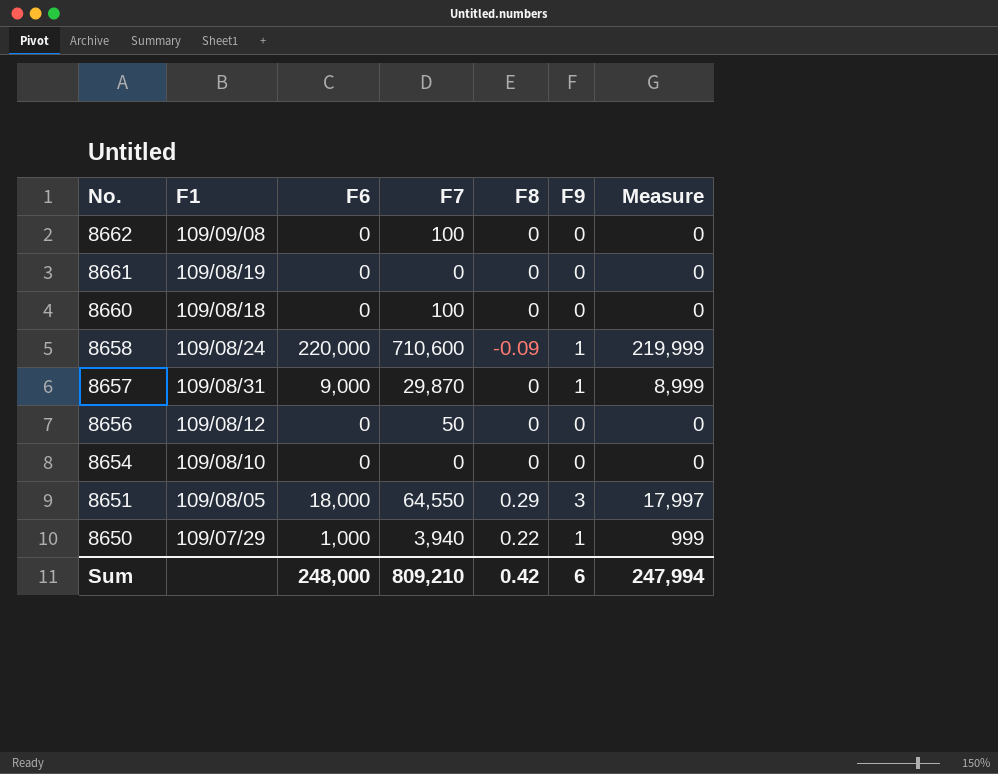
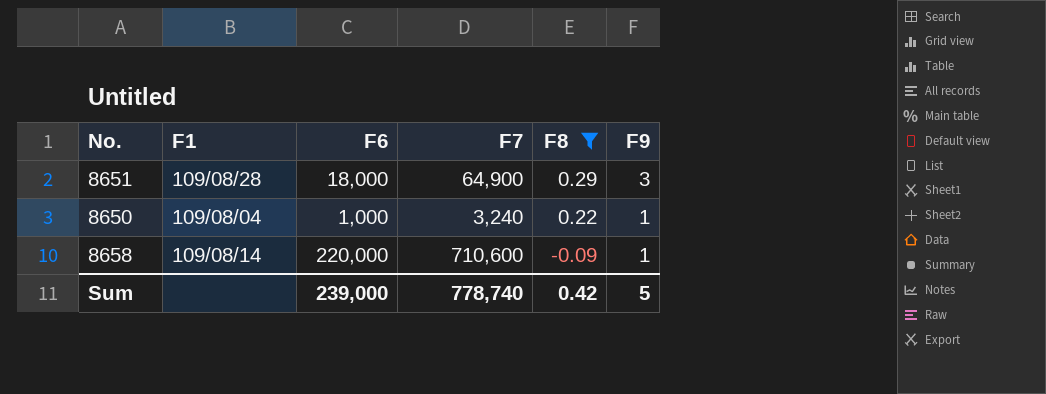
filter: none -> F8 != 0
row order: No. descending -> F8 descending
column Measure | formula: [F6] - [F9] -> none
8651 | F1: 109/08/05 -> 109/08/28
8651 | F7: 64,550 -> 64,900
8650 | F1: 109/07/29 -> 109/08/04
8650 | F7: 3,940 -> 3,240
8658 | F1: 109/08/24 -> 109/08/14
Sum | F6: 248,000 -> 239,000
Sum | F7: 809,210 -> 778,740
Sum | F9: 6 -> 5

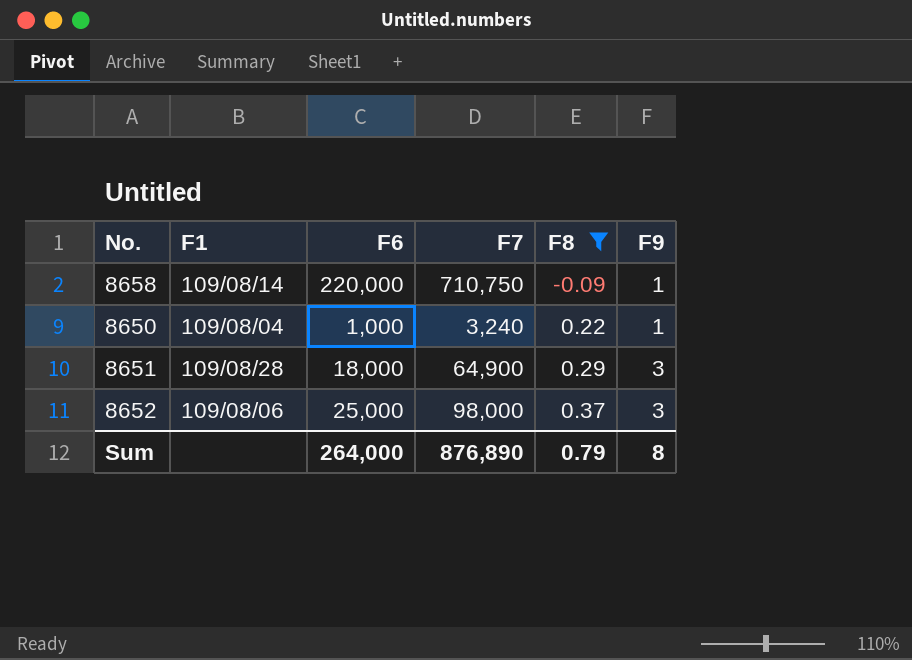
row order: F8 descending -> F8 ascending
8658 | F7: 710,600 -> 710,750
row 8652: none -> 109/08/06 | 25,000 | 98,000 | 0.37 | 3
Sum | F6: 239,000 -> 264,000
Sum | F7: 778,740 -> 876,890
Sum | F8: 0.42 -> 0.79
Sum | F9: 5 -> 8

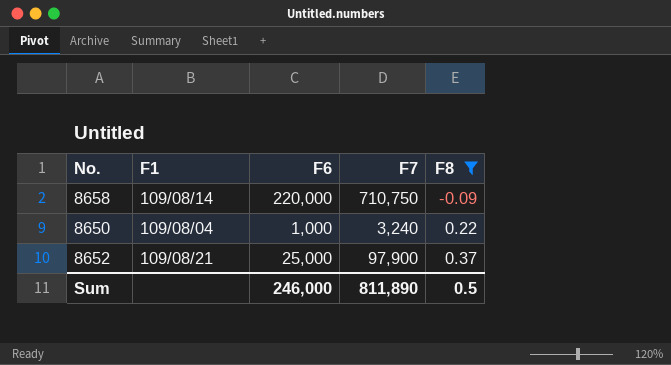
column F9 | position: 6 -> none
row 8651: 109/08/28 | 18,000 | 64,900 | 0.29 | 3 -> none
8652 | F1: 109/08/06 -> 109/08/21
8652 | F7: 98,000 -> 97,900
Sum | F6: 264,000 -> 246,000
Sum | F7: 876,890 -> 811,890
Sum | F8: 0.79 -> 0.5

